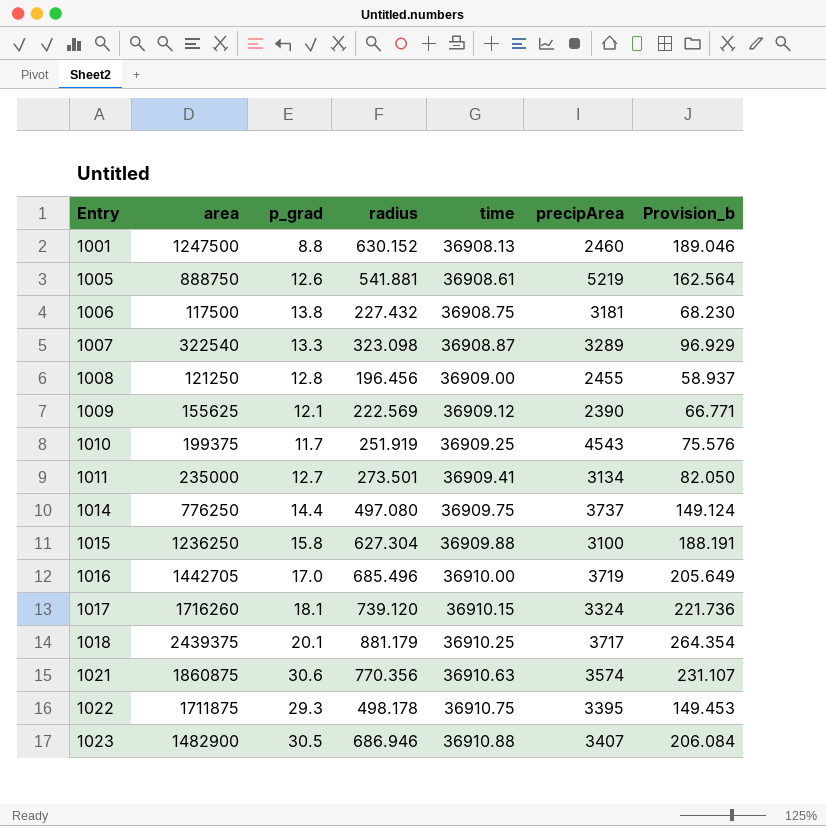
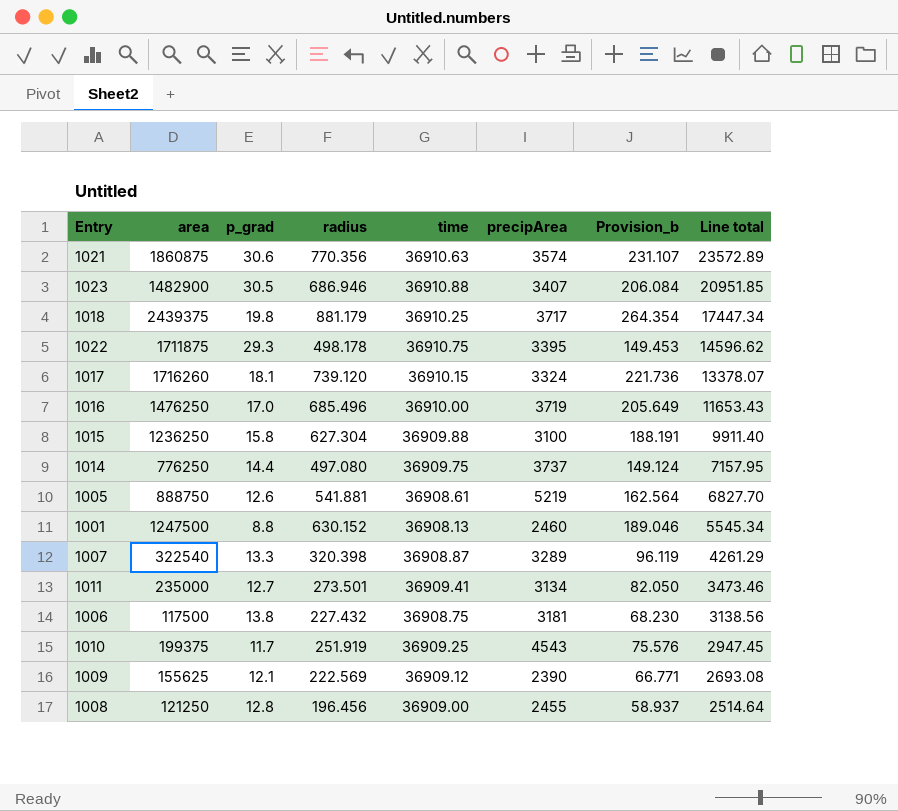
row order: Entry ascending -> Line total descending
column Line total | formula: none -> [p_grad] * [radius]
1018 | p_grad: 20.1 -> 19.8
1016 | area: 1442705 -> 1476250
1007 | radius: 323.098 -> 320.398
1007 | Provision_b: 96.929 -> 96.119

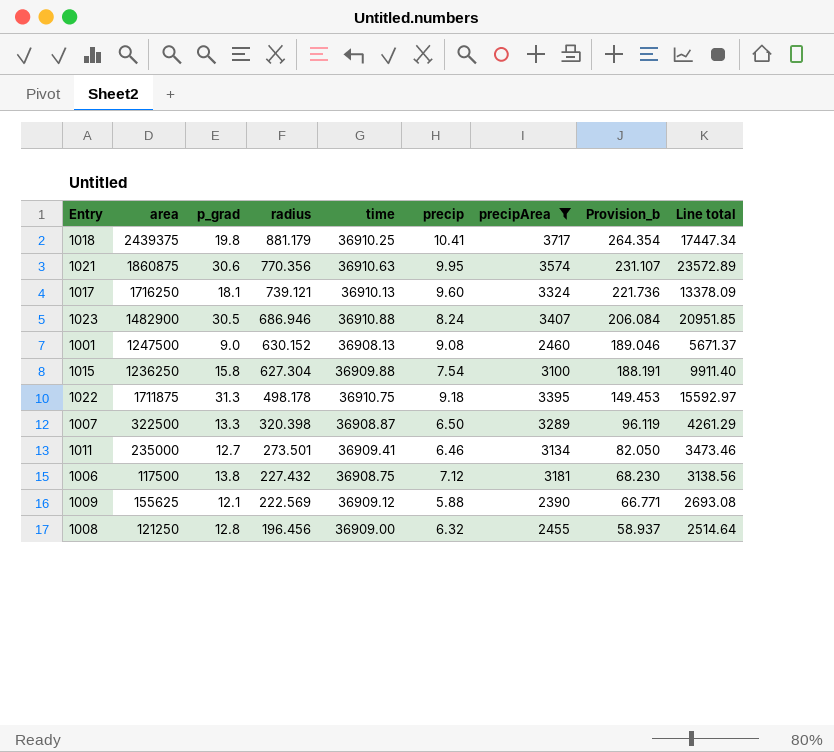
filter: none -> precipArea <= 3717
row order: Line total descending -> radius descending
column precip | position: none -> 6
1017 | area: 1716260 -> 1716250
1017 | radius: 739.120 -> 739.121
1017 | time: 36910.15 -> 36910.13
1017 | Line total: 13378.07 -> 13378.09
1001 | p_grad: 8.8 -> 9.0
1001 | Line total: 5545.34 -> 5671.37
1022 | p_grad: 29.3 -> 31.3
1022 | Line total: 14596.62 -> 15592.97
1007 | area: 322540 -> 322500

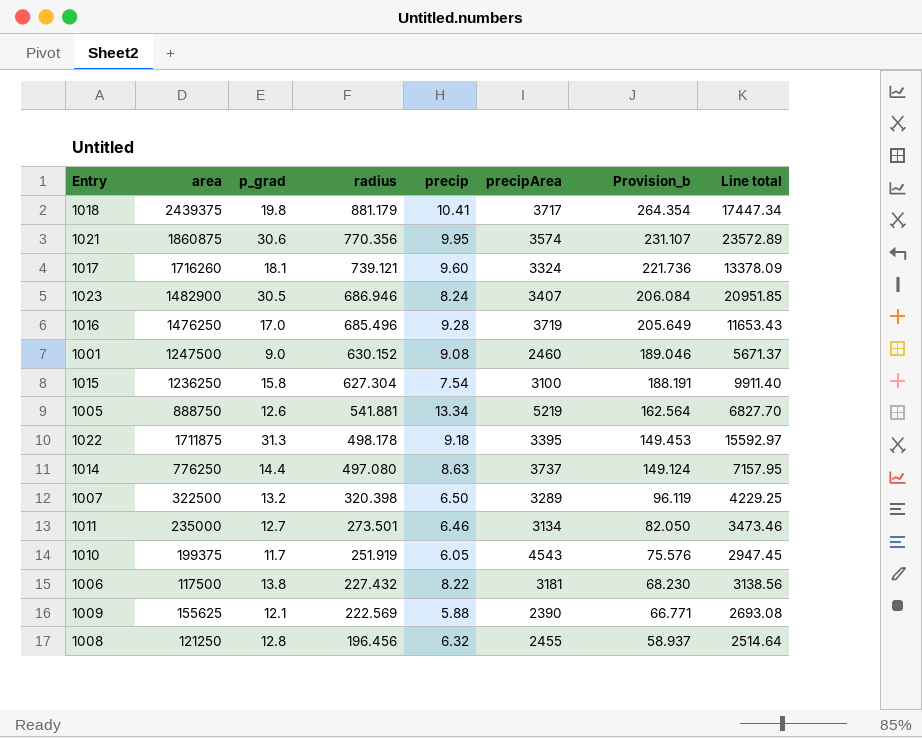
filter: precipArea <= 3717 -> none
column time | position: 5 -> none
1017 | area: 1716250 -> 1716260
1007 | p_grad: 13.3 -> 13.2
1007 | Line total: 4261.29 -> 4229.25
1006 | precip: 7.12 -> 8.22

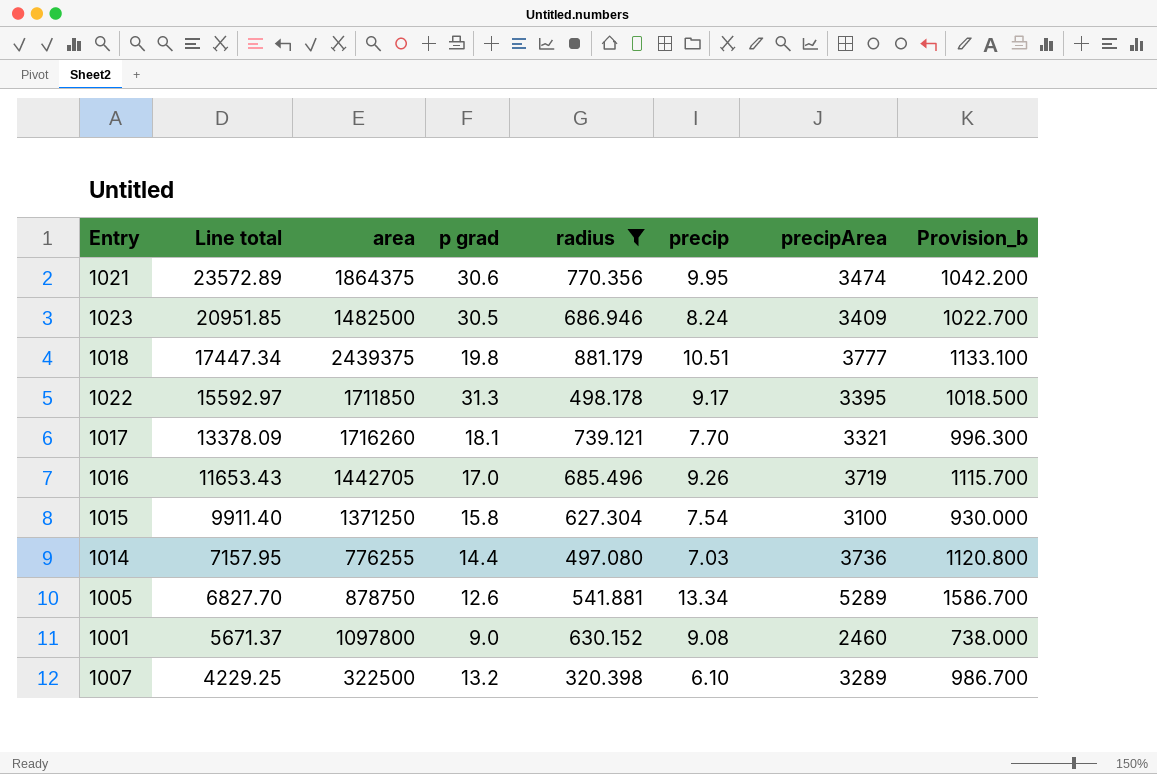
filter: none -> radius >= 320.398
row order: radius descending -> Line total descending
column Line total | position: 8 -> 2
column name: p_grad -> p grad
column Provision_b | formula: [radius] * 0.3 -> [precipArea] * 0.3
1021 | area: 1860875 -> 1864375
1021 | precipArea: 3574 -> 3474
1023 | area: 1482900 -> 1482500
1023 | precipArea: 3407 -> 3409
1018 | precip: 10.41 -> 10.51
1018 | precipArea: 3717 -> 3777
1022 | area: 1711875 -> 1711850
1022 | precip: 9.18 -> 9.17
1017 | precip: 9.60 -> 7.70
1017 | precipArea: 3324 -> 3321
1016 | area: 1476250 -> 1442705
1016 | precip: 9.28 -> 9.26
1015 | area: 1236250 -> 1371250
1014 | area: 776250 -> 776255
1014 | precip: 8.63 -> 7.03
1014 | precipArea: 3737 -> 3736
1005 | area: 888750 -> 878750
1005 | precipArea: 5219 -> 5289
1001 | area: 1247500 -> 1097800
1007 | precip: 6.50 -> 6.10

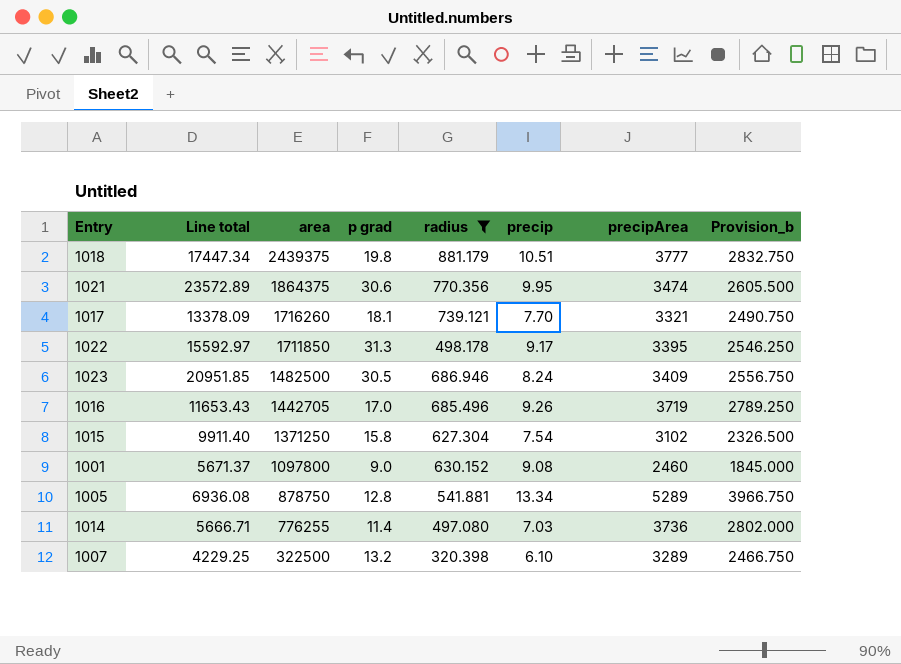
row order: Line total descending -> area descending
column Provision_b | formula: [precipArea] * 0.3 -> [precipArea] * 0.75
1015 | precipArea: 3100 -> 3102
1005 | Line total: 6827.70 -> 6936.08
1005 | p grad: 12.6 -> 12.8
1014 | Line total: 7157.95 -> 5666.71
1014 | p grad: 14.4 -> 11.4

